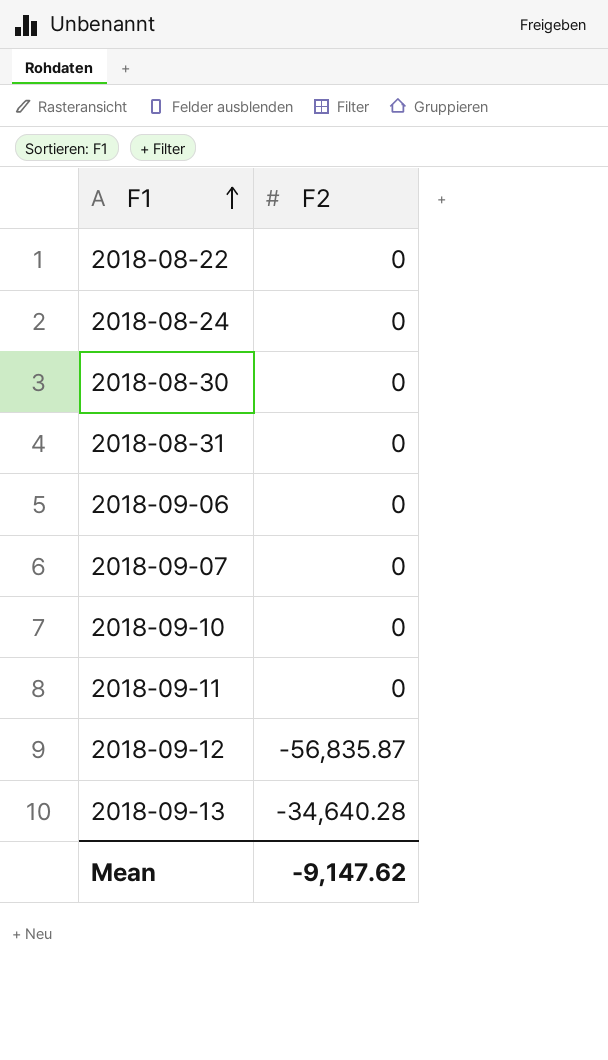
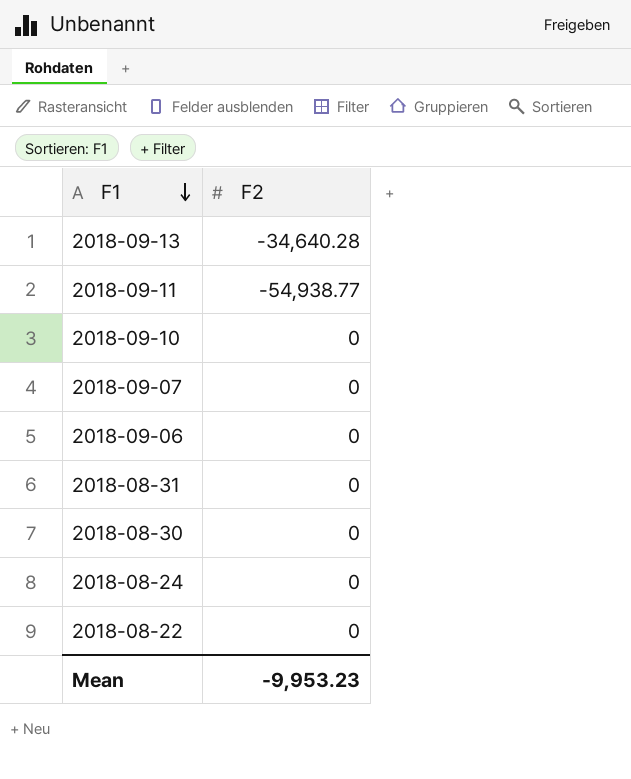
row order: F1 ascending -> F1 descending
row 2018-09-12: -56,835.87 -> none
2018-09-11 | F2: 0 -> -54,938.77
Mean | F2: -9,147.62 -> -9,953.23

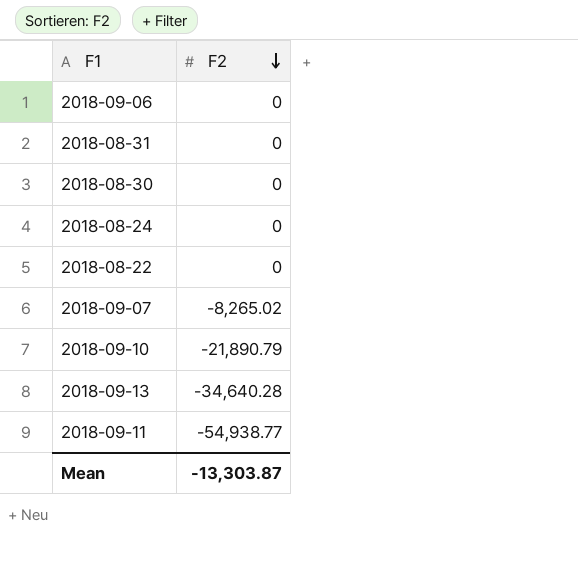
row order: F1 descending -> F2 descending
2018-09-07 | F2: 0 -> -8,265.02
2018-09-10 | F2: 0 -> -21,890.79
Mean | F2: -9,953.23 -> -13,303.87

